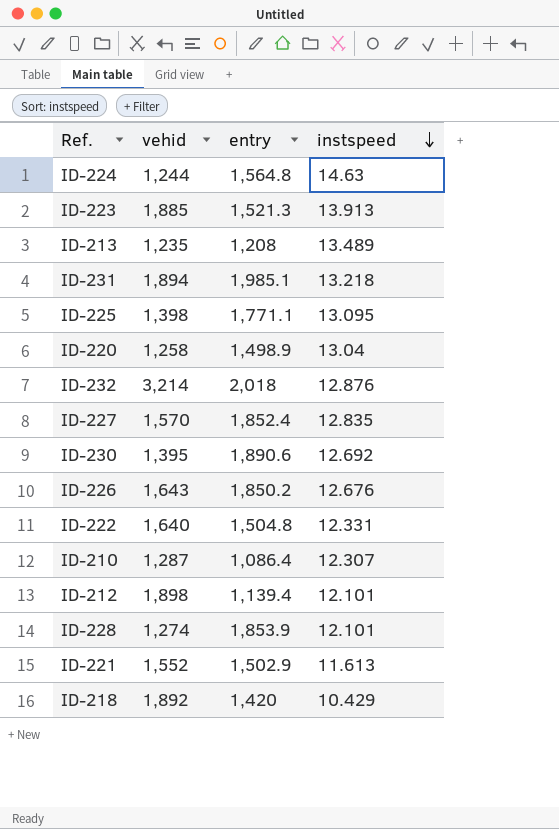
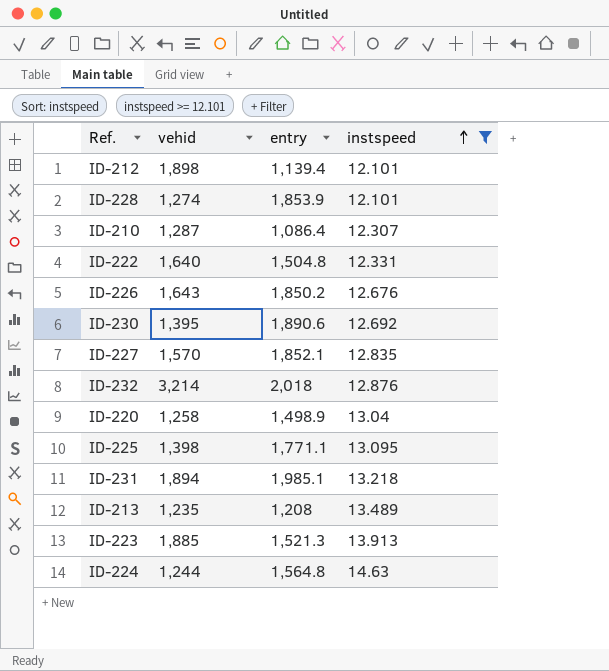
filter: none -> instspeed >= 12.101
row order: instspeed descending -> instspeed ascending
ID-227 | entry: 1,852.4 -> 1,852.1

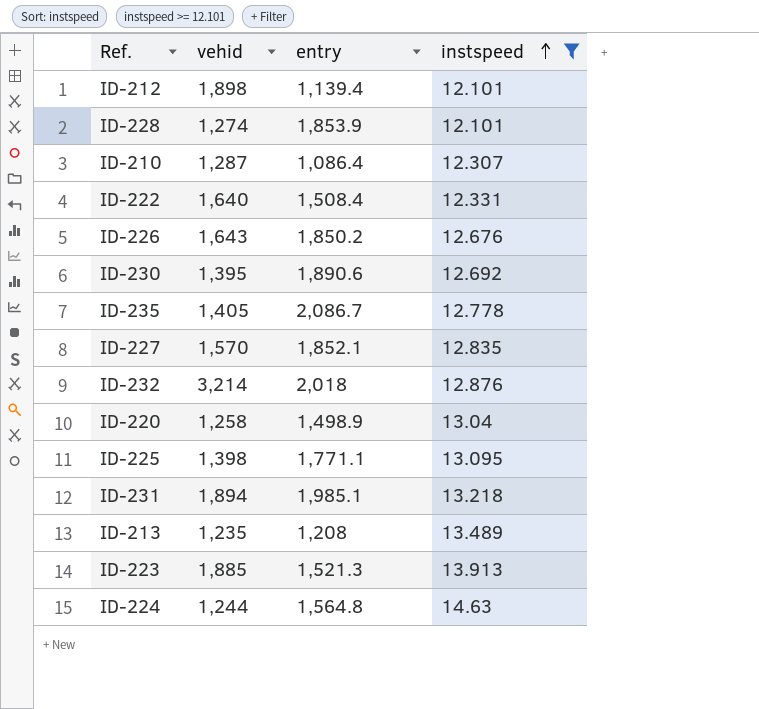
ID-222 | entry: 1,504.8 -> 1,508.4
row ID-235: none -> 1,405 | 2,086.7 | 12.778

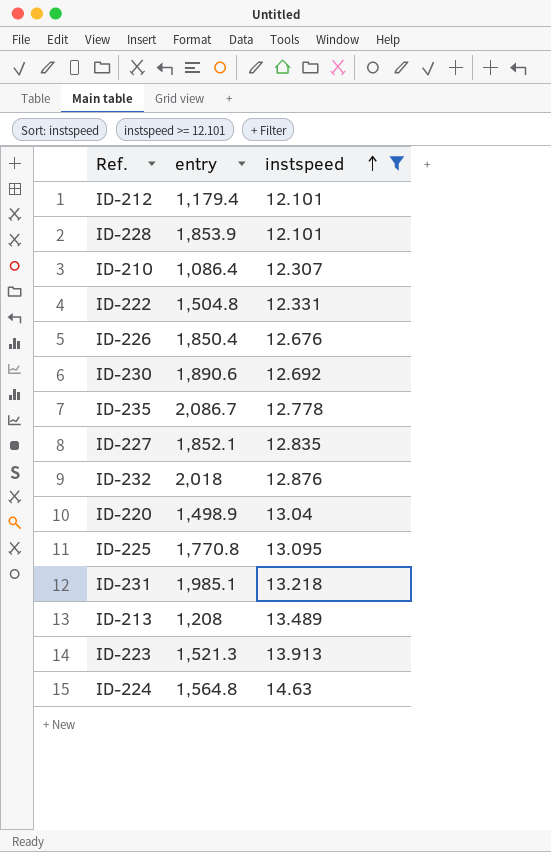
column vehid | position: 2 -> none
ID-212 | entry: 1,139.4 -> 1,179.4
ID-222 | entry: 1,508.4 -> 1,504.8
ID-226 | entry: 1,850.2 -> 1,850.4
ID-225 | entry: 1,771.1 -> 1,770.8

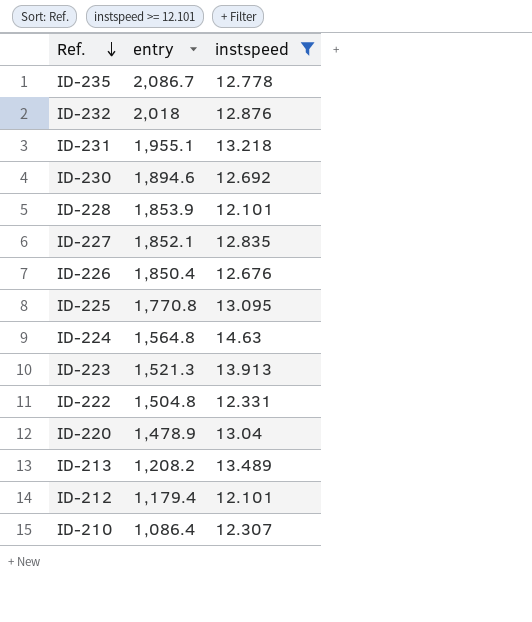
row order: instspeed ascending -> Ref. descending
ID-231 | entry: 1,985.1 -> 1,955.1
ID-230 | entry: 1,890.6 -> 1,894.6
ID-220 | entry: 1,498.9 -> 1,478.9
ID-213 | entry: 1,208 -> 1,208.2

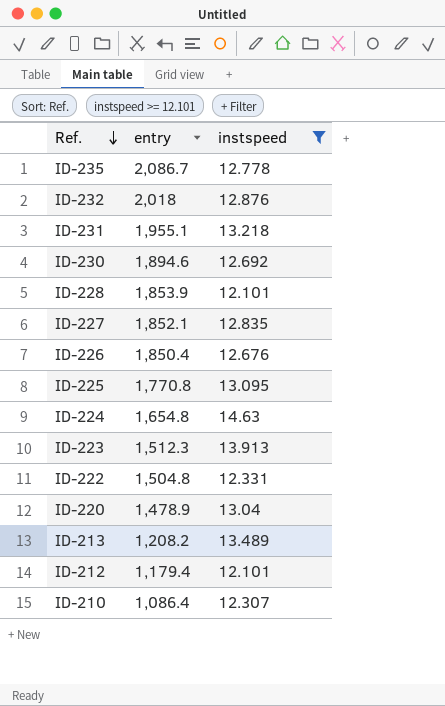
ID-224 | entry: 1,564.8 -> 1,654.8
ID-223 | entry: 1,521.3 -> 1,512.3

